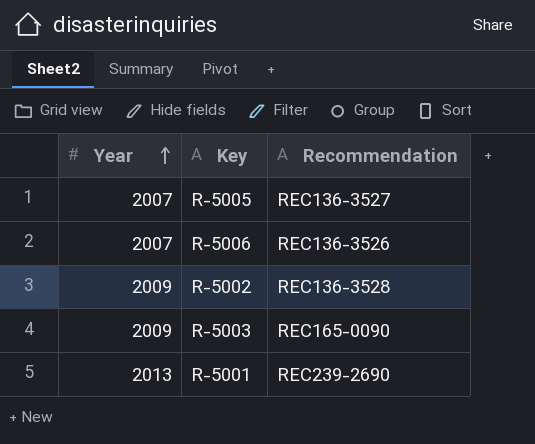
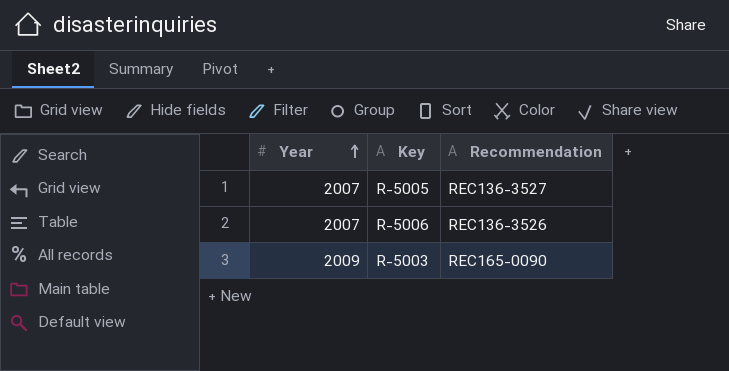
row R-5002: 2009 | REC136-3528 -> none
row R-5001: 2013 | REC239-2690 -> none

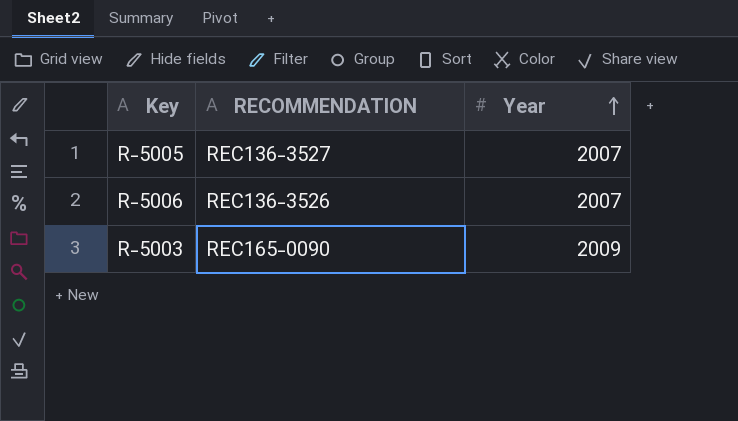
column name: Recommendation -> RECOMMENDATION
column Year | position: 1 -> 3

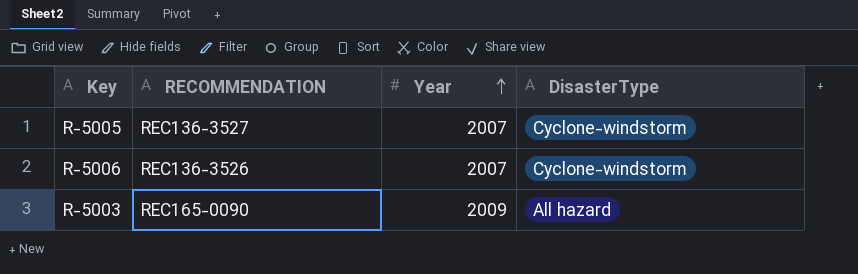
column DisasterType | position: none -> 4

